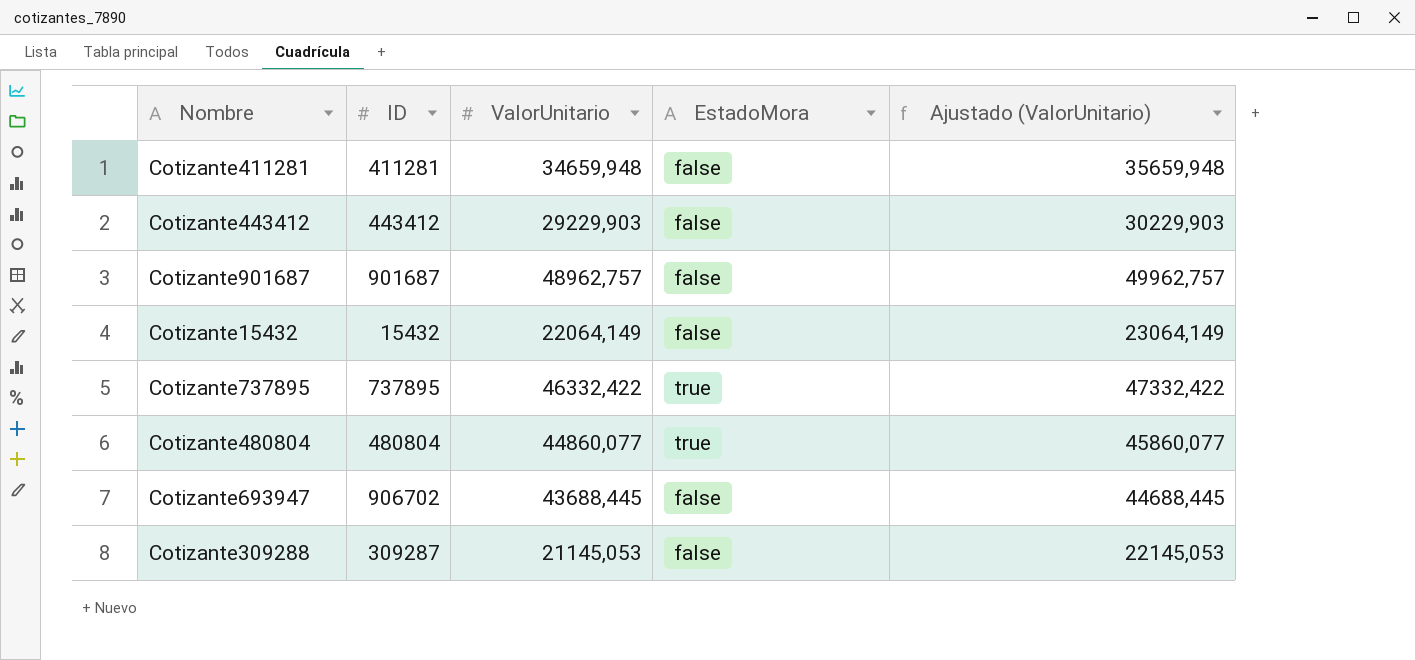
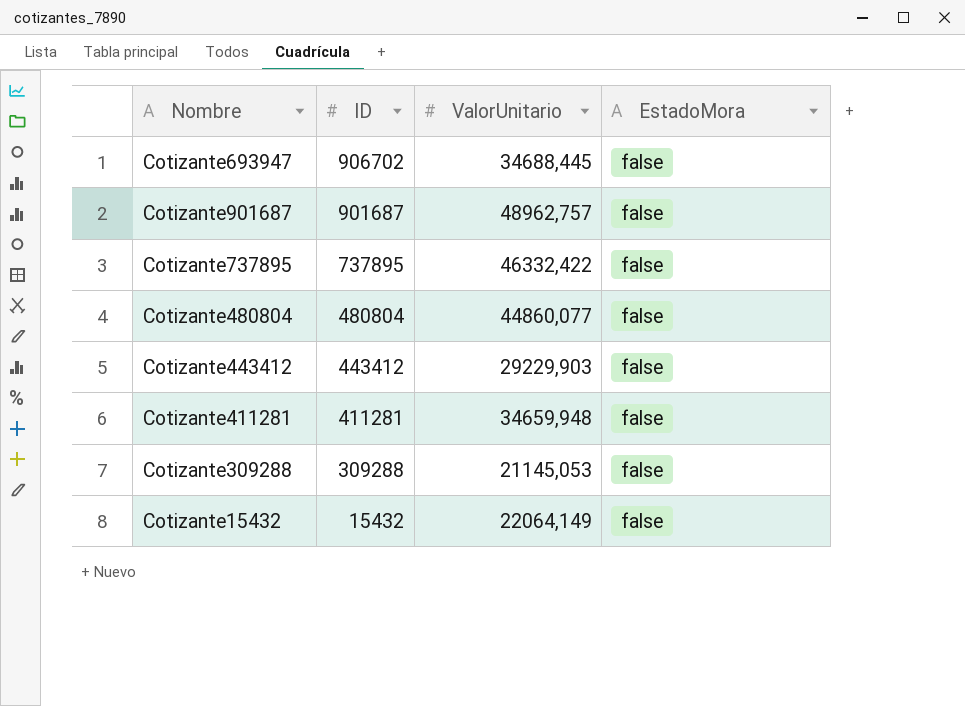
row order: none -> ID descending
column Ajustado (ValorUnitario) | formula: [ValorUnitario] + 1000 -> none
Cotizante693947 | ValorUnitario: 43688,445 -> 34688,445
Cotizante737895 | EstadoMora: true -> false
Cotizante480804 | EstadoMora: true -> false
Cotizante309288 | ID: 309287 -> 309288

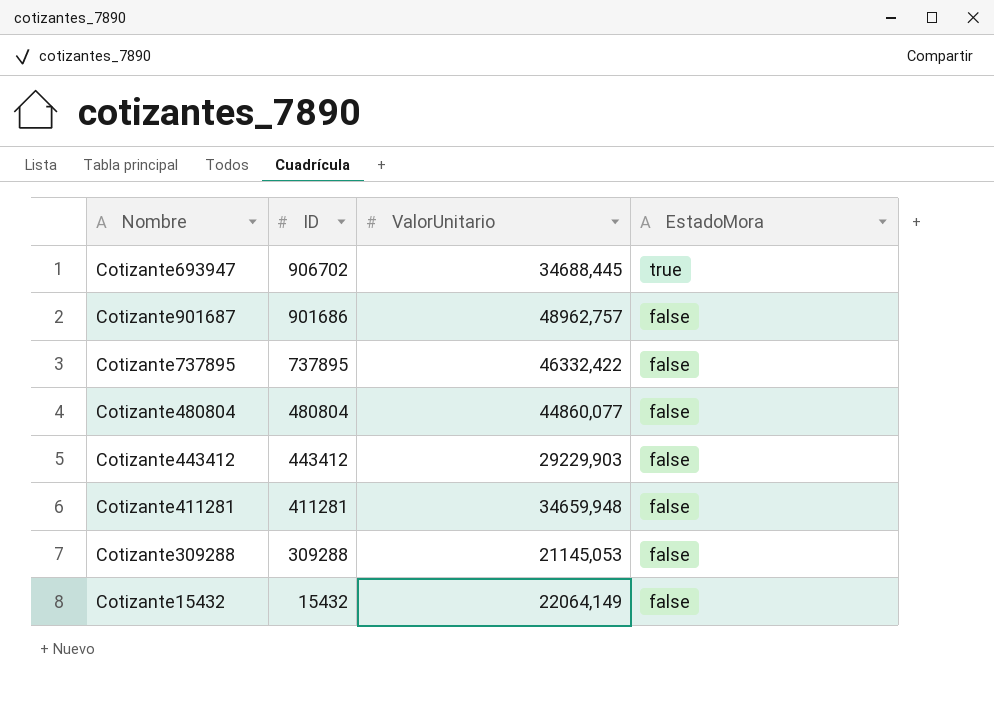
Cotizante693947 | EstadoMora: false -> true
Cotizante901687 | ID: 901687 -> 901686

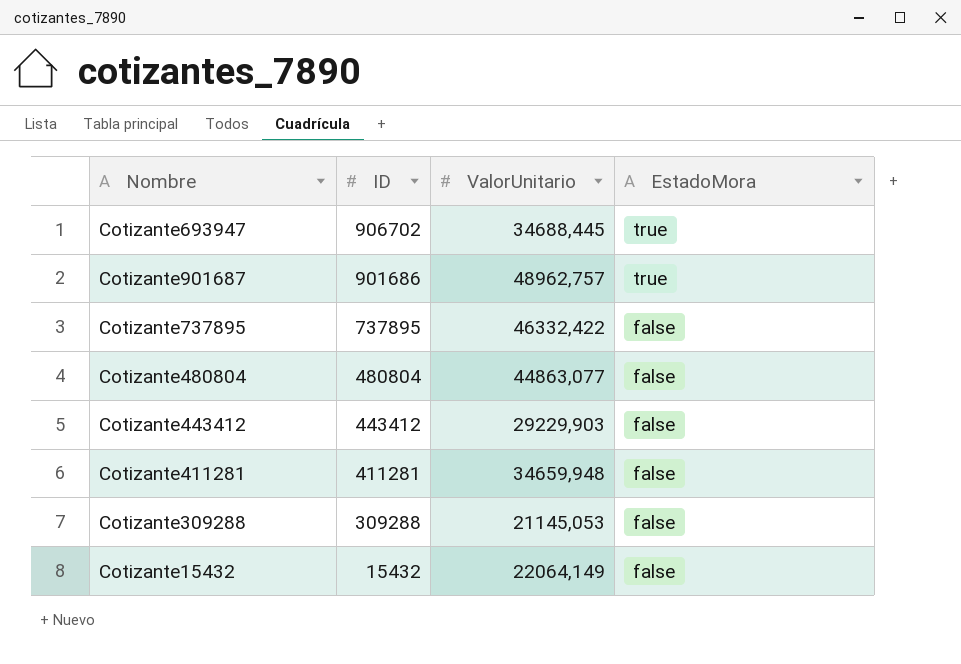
Cotizante901687 | EstadoMora: false -> true
Cotizante480804 | ValorUnitario: 44860,077 -> 44863,077

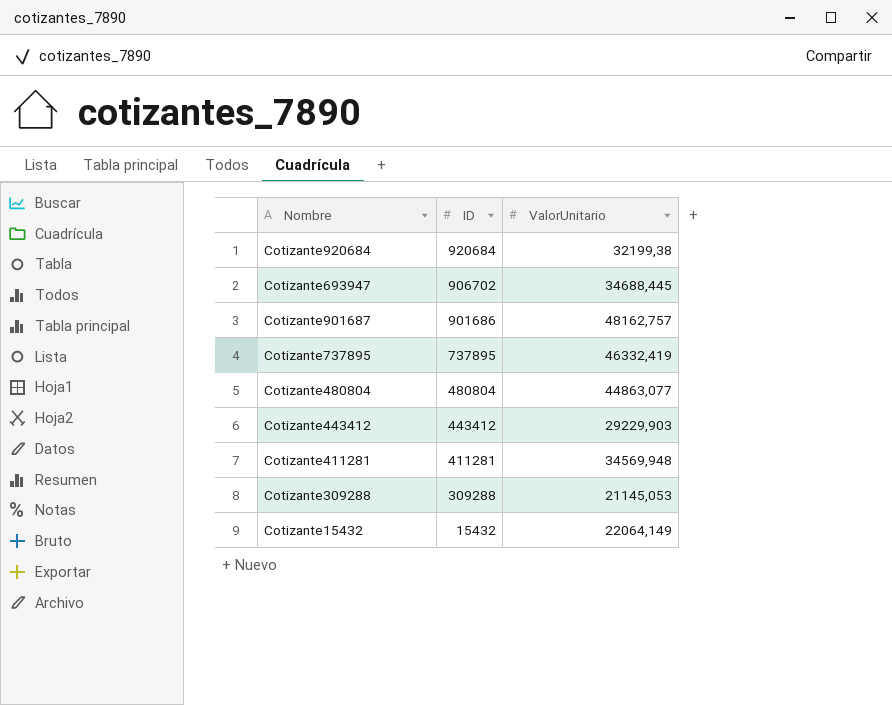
column EstadoMora | position: 4 -> none
row Cotizante920684: none -> 920684 | 32199,38
Cotizante901687 | ValorUnitario: 48962,757 -> 48162,757
Cotizante737895 | ValorUnitario: 46332,422 -> 46332,419
Cotizante411281 | ValorUnitario: 34659,948 -> 34569,948

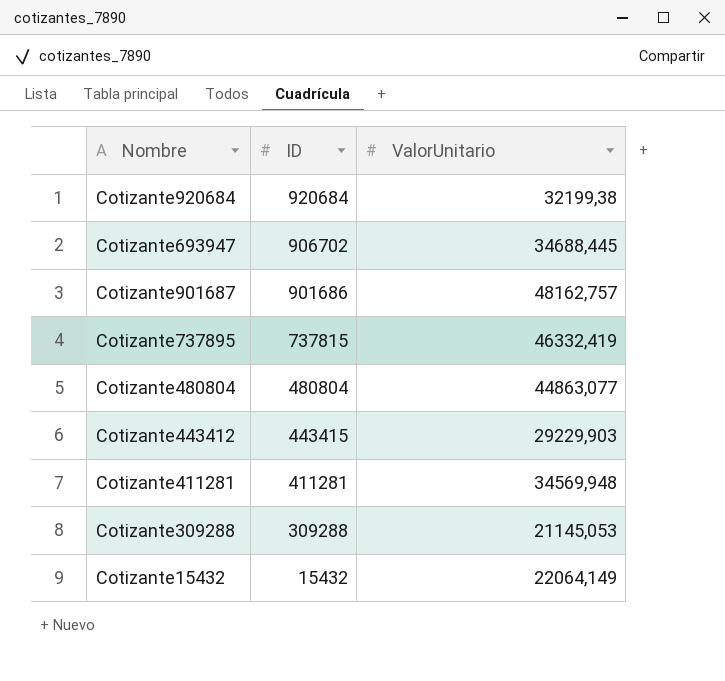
Cotizante737895 | ID: 737895 -> 737815
Cotizante443412 | ID: 443412 -> 443415

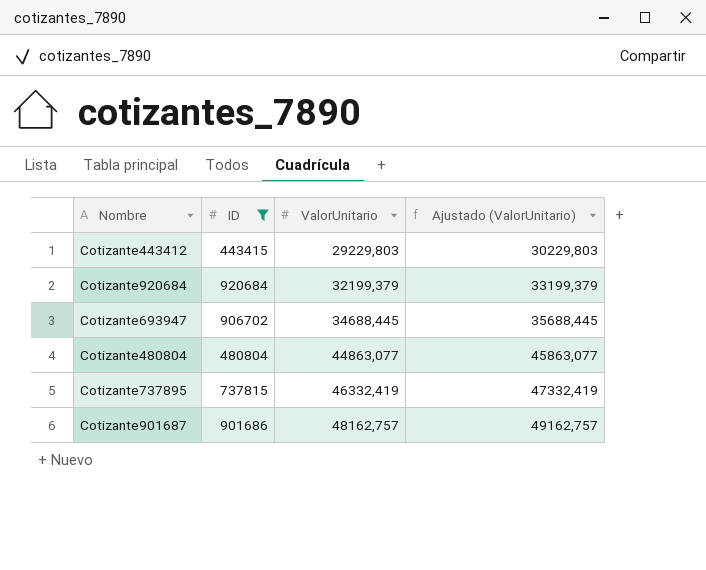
filter: none -> ID >= 443415
row order: ID descending -> ValorUnitario ascending
column Ajustado (ValorUnitario) | formula: none -> [ValorUnitario] + 1000
Cotizante443412 | ValorUnitario: 29229,903 -> 29229,803
Cotizante920684 | ValorUnitario: 32199,38 -> 32199,379

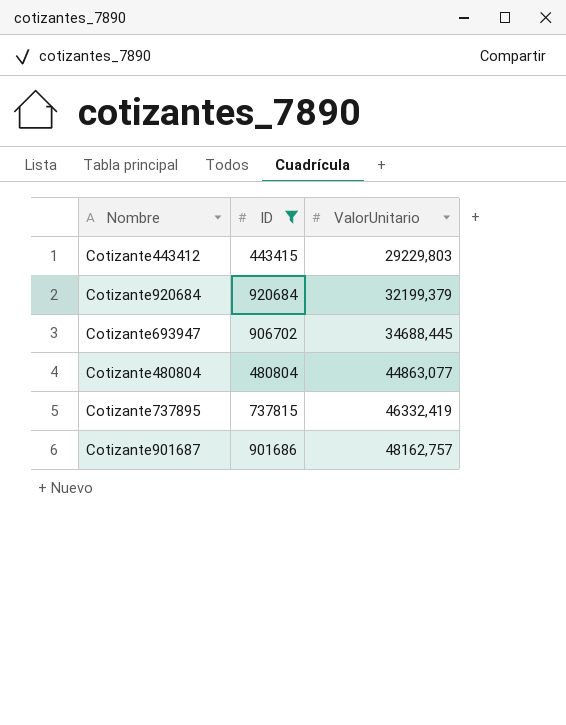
column Ajustado (ValorUnitario) | formula: [ValorUnitario] + 1000 -> none

